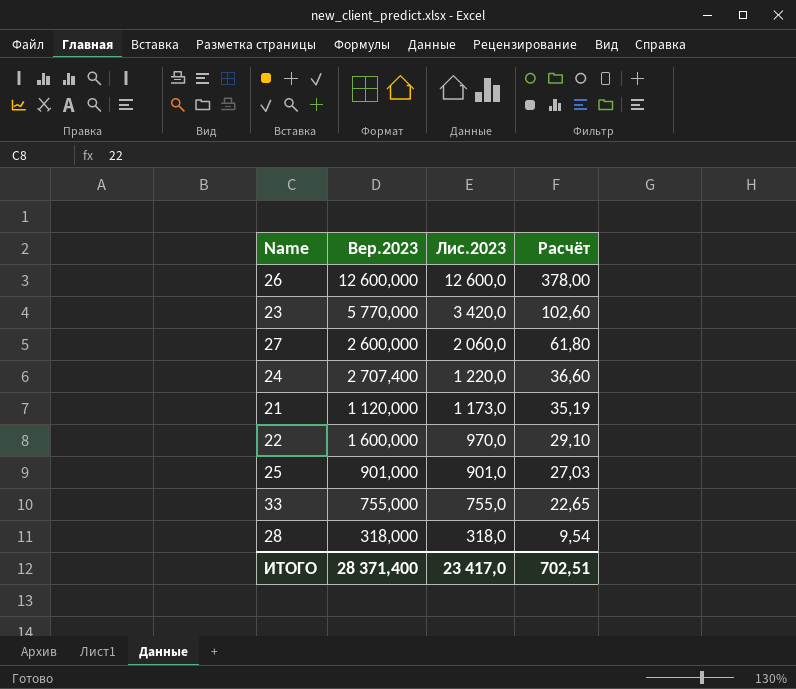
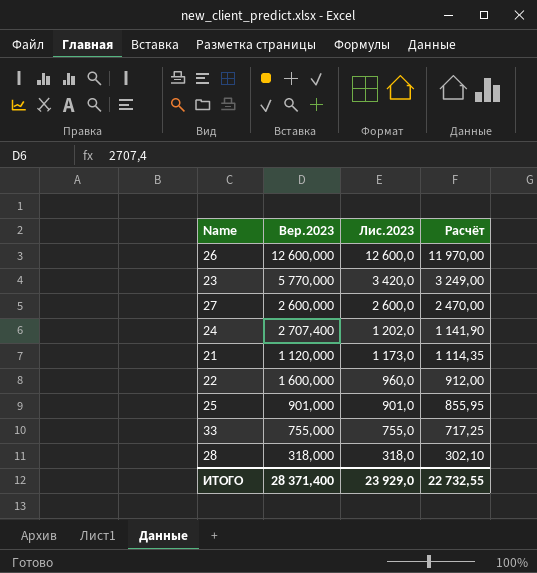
column Расчёт | formula: [Лис.2023] * 0,03 -> [Лис.2023] * 0,95
27 | Лис.2023: 2 060,0 -> 2 600,0
24 | Лис.2023: 1 220,0 -> 1 202,0
22 | Лис.2023: 970,0 -> 960,0
ИТОГО | Лис.2023: 23 417,0 -> 23 929,0
ИТОГО | Расчёт: 702,51 -> 22 732,55

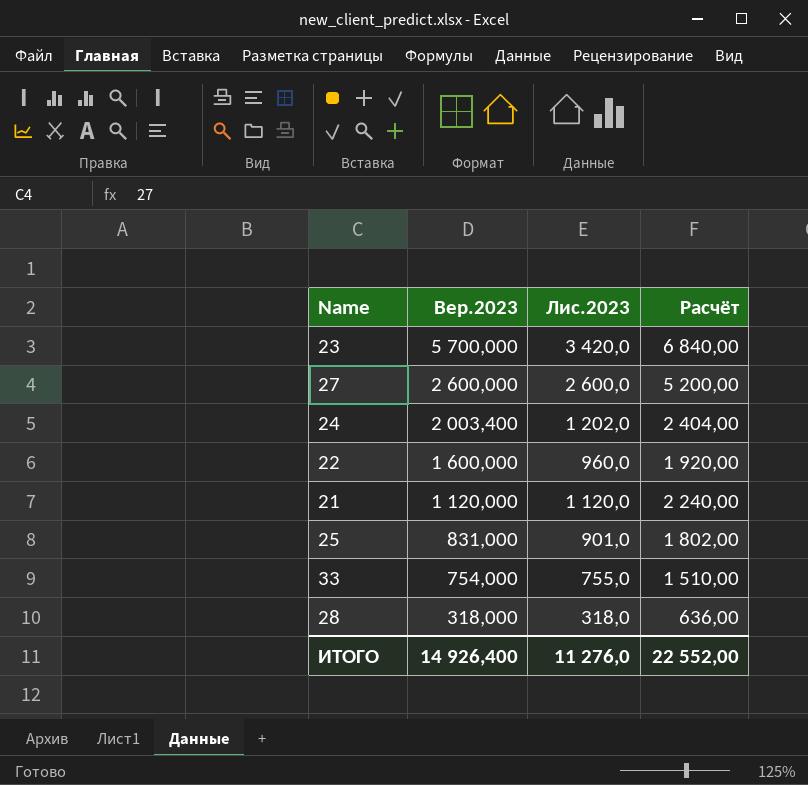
row order: Лис.2023 descending -> Вер.2023 descending
column Расчёт | formula: [Лис.2023] * 0,95 -> [Лис.2023] * 2
row 26: 12 600,000 | 12 600,0 | 11 970,00 -> none
23 | Вер.2023: 5 770,000 -> 5 700,000
24 | Вер.2023: 2 707,400 -> 2 003,400
21 | Лис.2023: 1 173,0 -> 1 120,0
25 | Вер.2023: 901,000 -> 831,000
33 | Вер.2023: 755,000 -> 754,000
ИТОГО | Вер.2023: 28 371,400 -> 14 926,400
ИТОГО | Лис.2023: 23 929,0 -> 11 276,0
ИТОГО | Расчёт: 22 732,55 -> 22 552,00

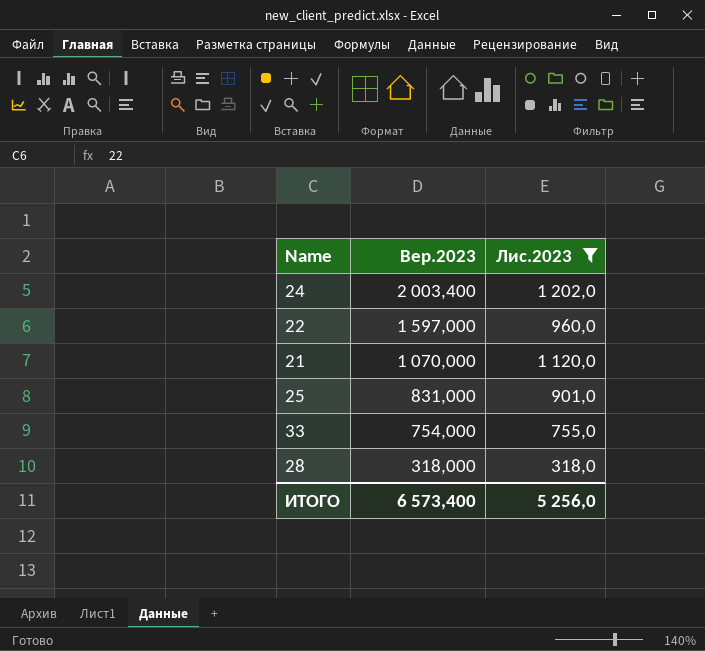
filter: none -> Лис.2023 <= 1 202,0
column Расчёт | formula: [Лис.2023] * 2 -> none
22 | Вер.2023: 1 600,000 -> 1 597,000
21 | Вер.2023: 1 120,000 -> 1 070,000
ИТОГО | Вер.2023: 14 926,400 -> 6 573,400
ИТОГО | Лис.2023: 11 276,0 -> 5 256,0

